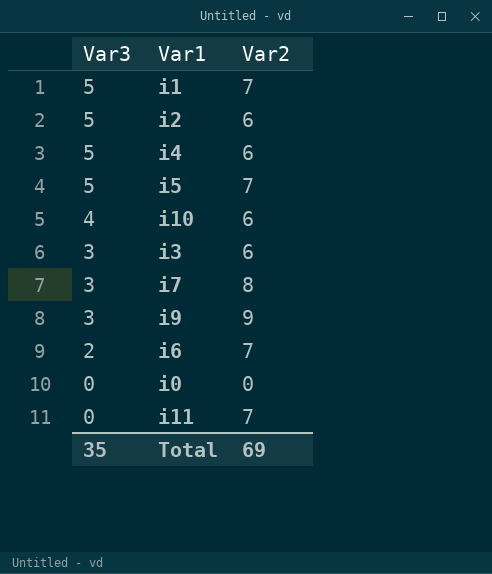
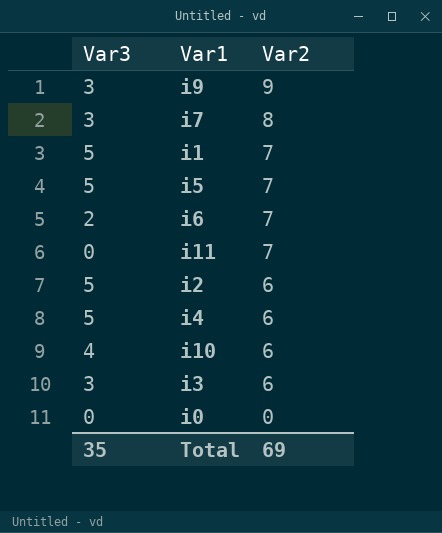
row order: Var3 descending -> Var2 descending

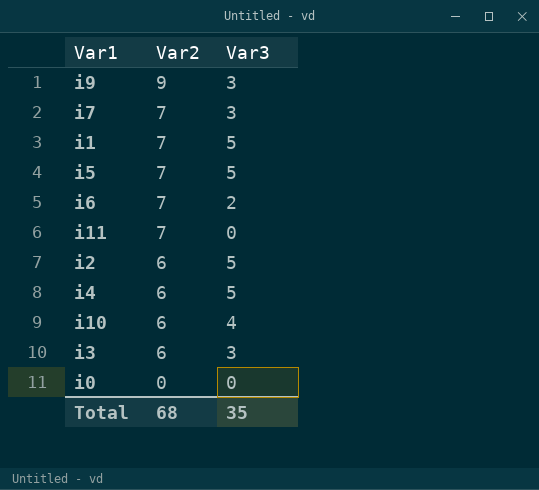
column Var3 | position: 1 -> 3
i7 | Var2: 8 -> 7
Total | Var2: 69 -> 68

